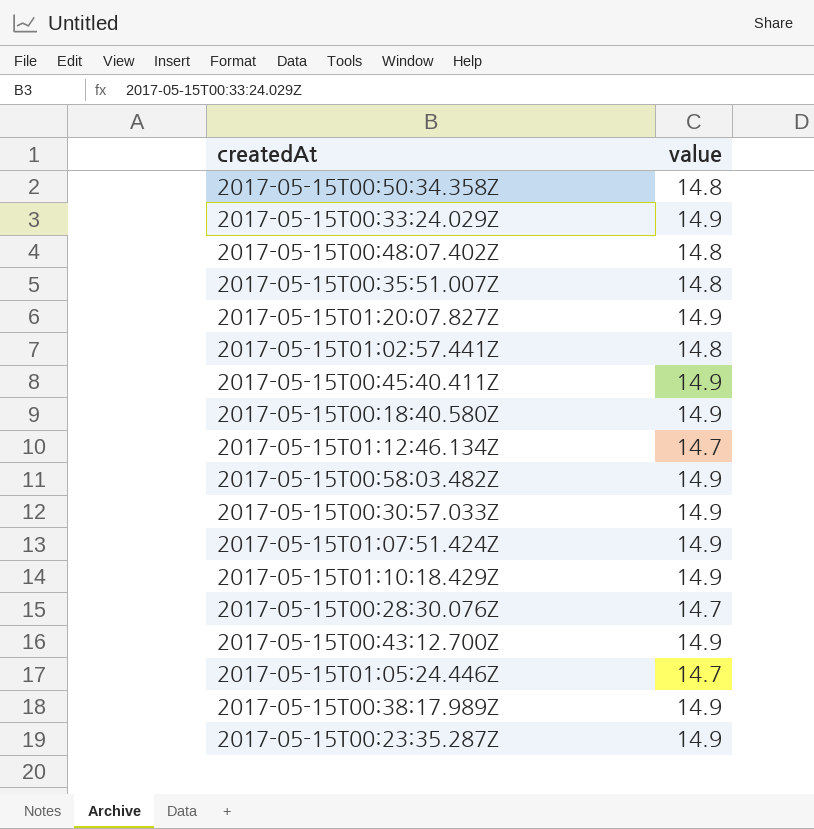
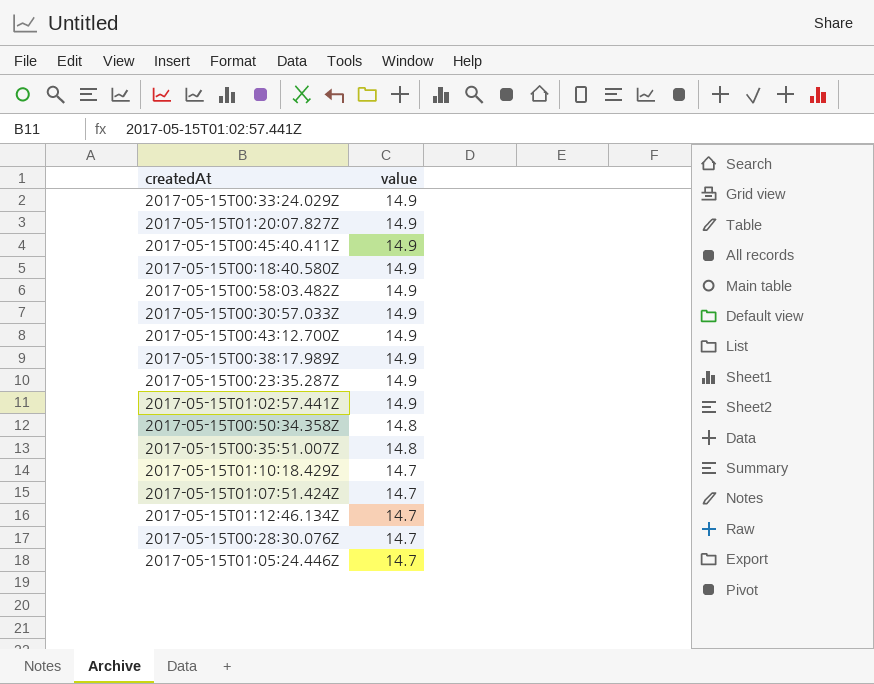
row order: none -> value descending
row 2017-05-15T00:48:07.402Z: 14.8 -> none
2017-05-15T01:02:57.441Z | value: 14.8 -> 14.9
2017-05-15T01:10:18.429Z | value: 14.9 -> 14.7
2017-05-15T01:07:51.424Z | value: 14.9 -> 14.7

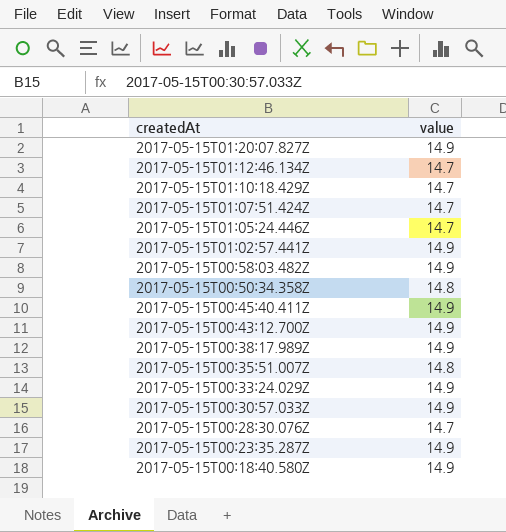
row order: value descending -> createdAt descending

